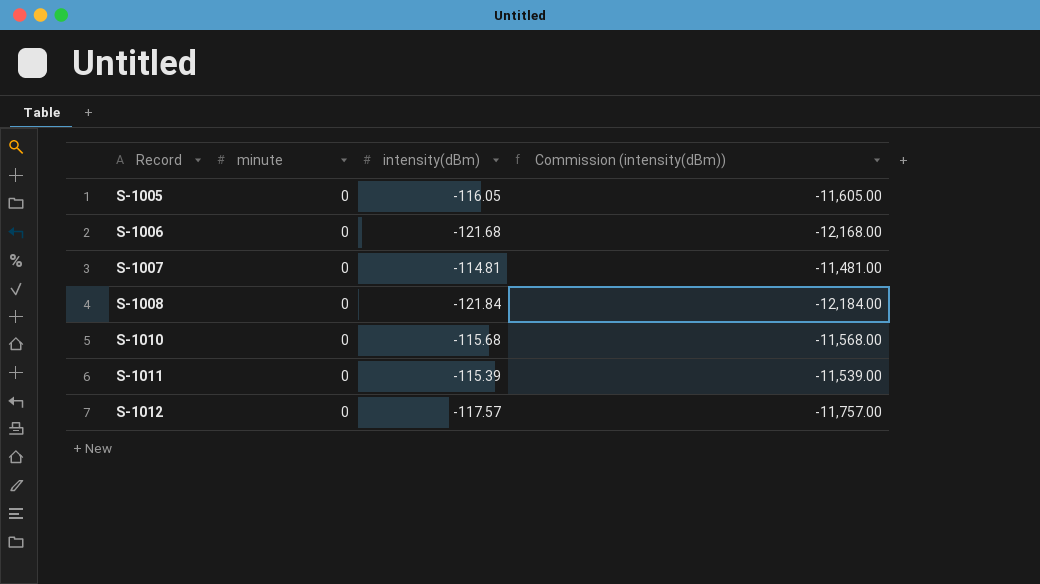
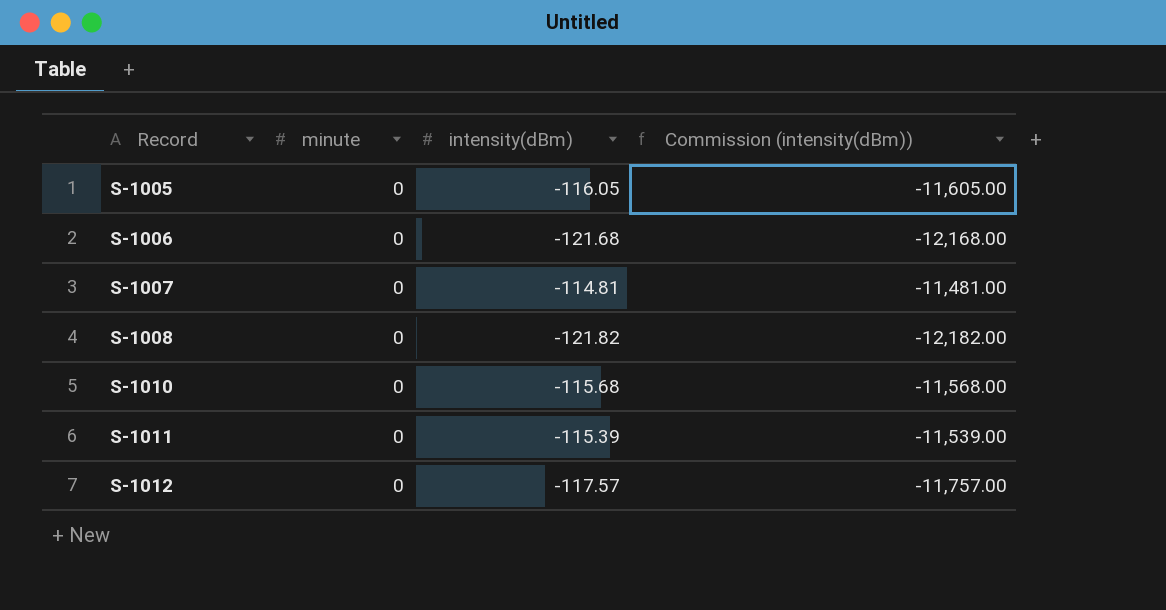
S-1008 | intensity(dBm): -121.84 -> -121.82
S-1008 | Commission (intensity(dBm)): -12,184.00 -> -12,182.00

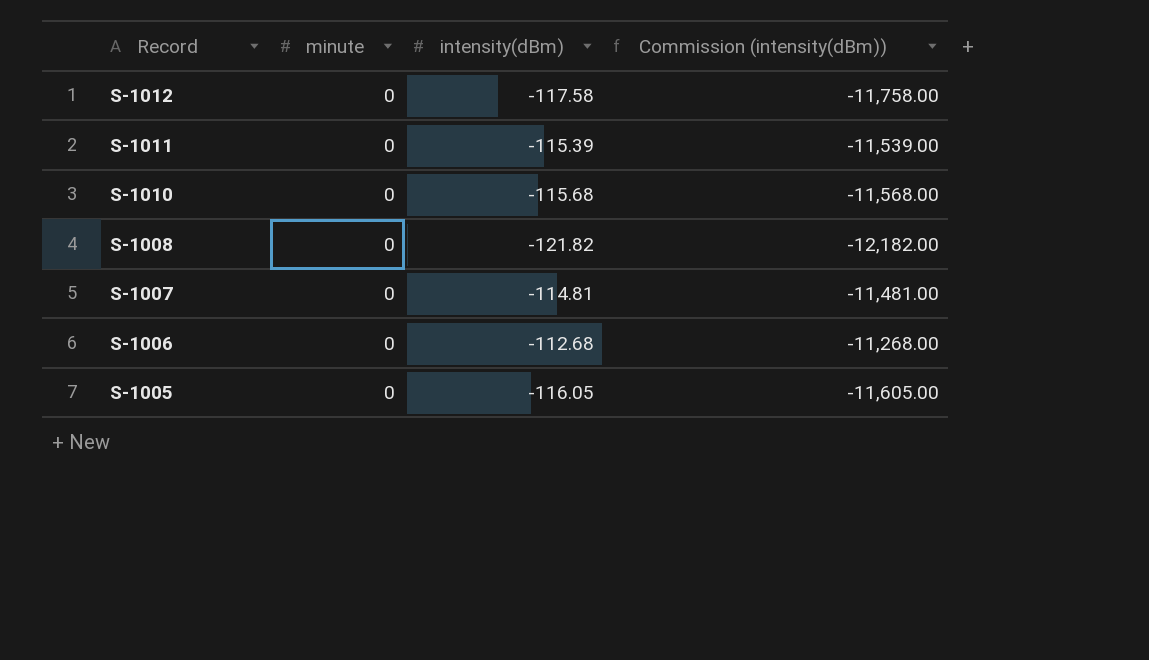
row order: Record ascending -> Record descending
S-1012 | intensity(dBm): -117.57 -> -117.58
S-1012 | Commission (intensity(dBm)): -11,757.00 -> -11,758.00
S-1006 | intensity(dBm): -121.68 -> -112.68
S-1006 | Commission (intensity(dBm)): -12,168.00 -> -11,268.00

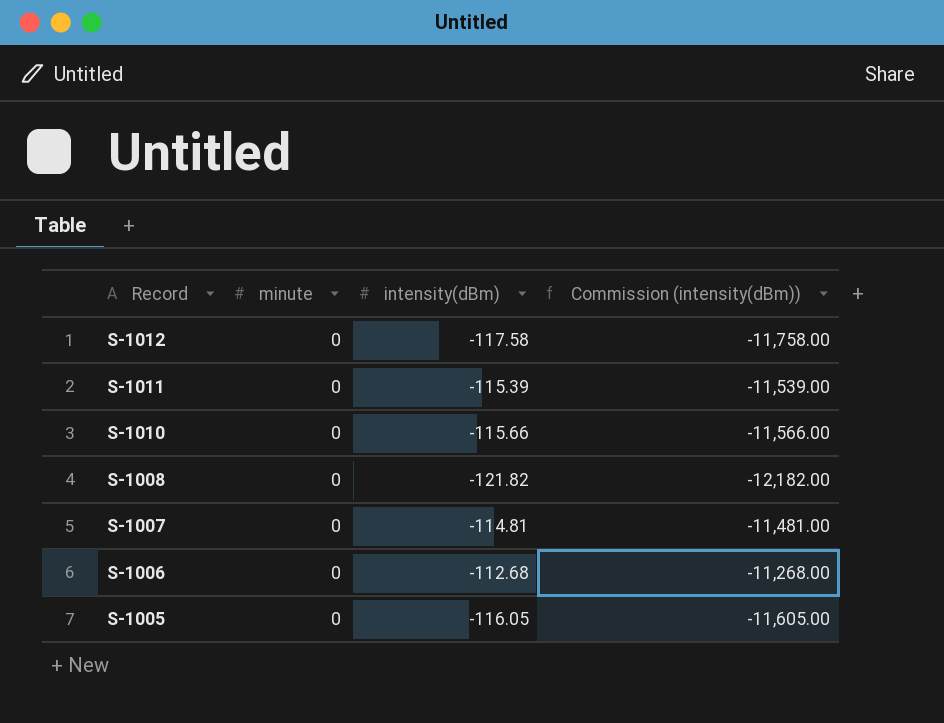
S-1010 | intensity(dBm): -115.68 -> -115.66
S-1010 | Commission (intensity(dBm)): -11,568.00 -> -11,566.00

